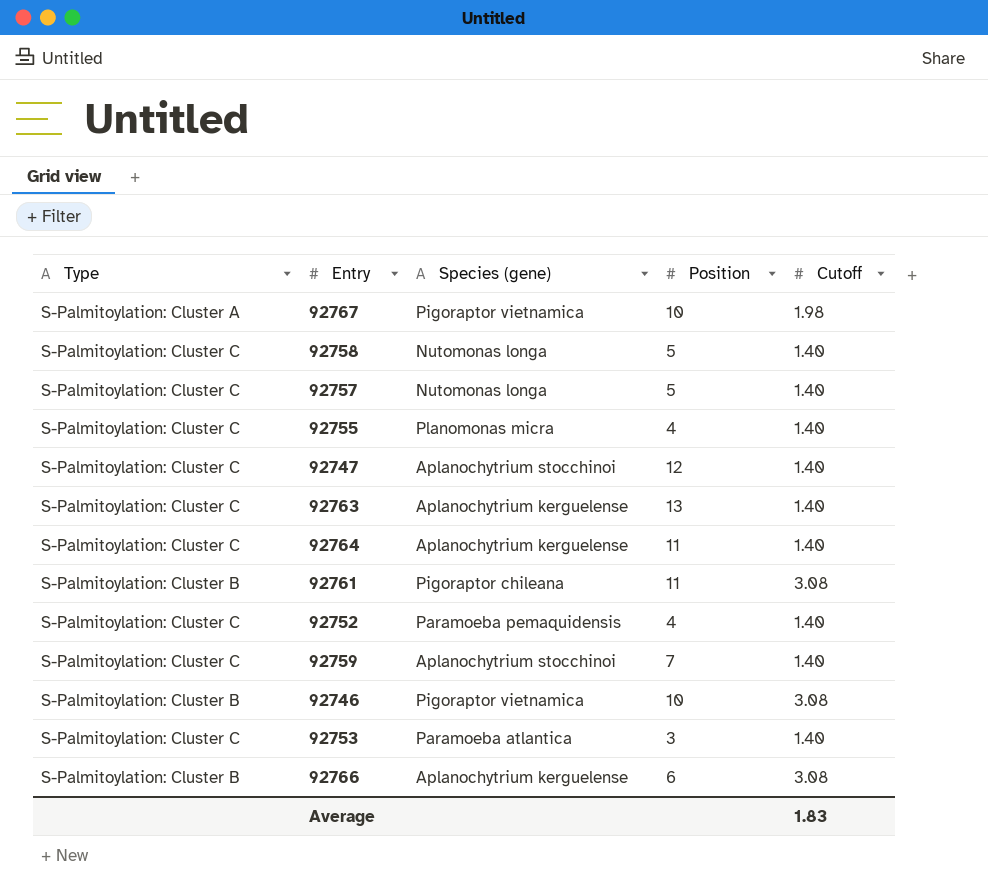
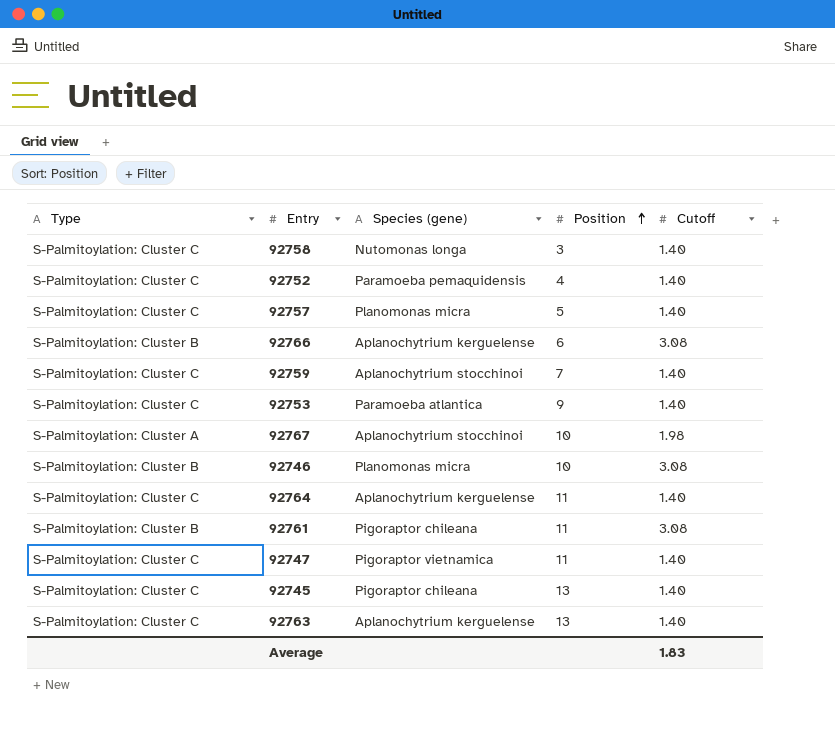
row order: none -> Position ascending
row 92755: S-Palmitoylation: Cluster C | Planomonas micra | 4 | 1.40 -> none
92758 | Position: 5 -> 3
92757 | Species (gene): Nutomonas longa -> Planomonas micra
92753 | Position: 3 -> 9
92767 | Species (gene): Pigoraptor vietnamica -> Aplanochytrium stocchinoi
92746 | Species (gene): Pigoraptor vietnamica -> Planomonas micra
92747 | Species (gene): Aplanochytrium stocchinoi -> Pigoraptor vietnamica
92747 | Position: 12 -> 11
row 92745: none -> S-Palmitoylation: Cluster C | Pigoraptor chileana | 13 | 1.40

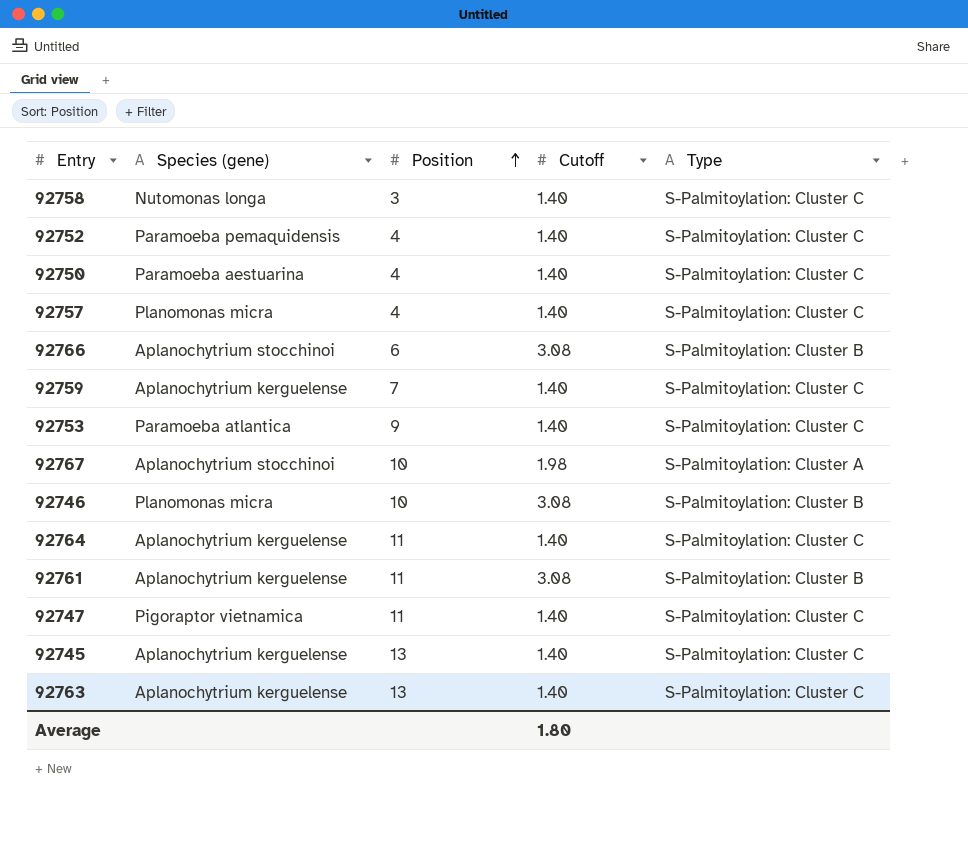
column Type | position: 1 -> 5
row 92750: none -> Paramoeba aestuarina | 4 | 1.40 | S-Palmitoylation: Cluster C
92757 | Position: 5 -> 4
92766 | Species (gene): Aplanochytrium kerguelense -> Aplanochytrium stocchinoi
92759 | Species (gene): Aplanochytrium stocchinoi -> Aplanochytrium kerguelense
92761 | Species (gene): Pigoraptor chileana -> Aplanochytrium kerguelense
92745 | Species (gene): Pigoraptor chileana -> Aplanochytrium kerguelense
Average | Cutoff: 1.83 -> 1.80

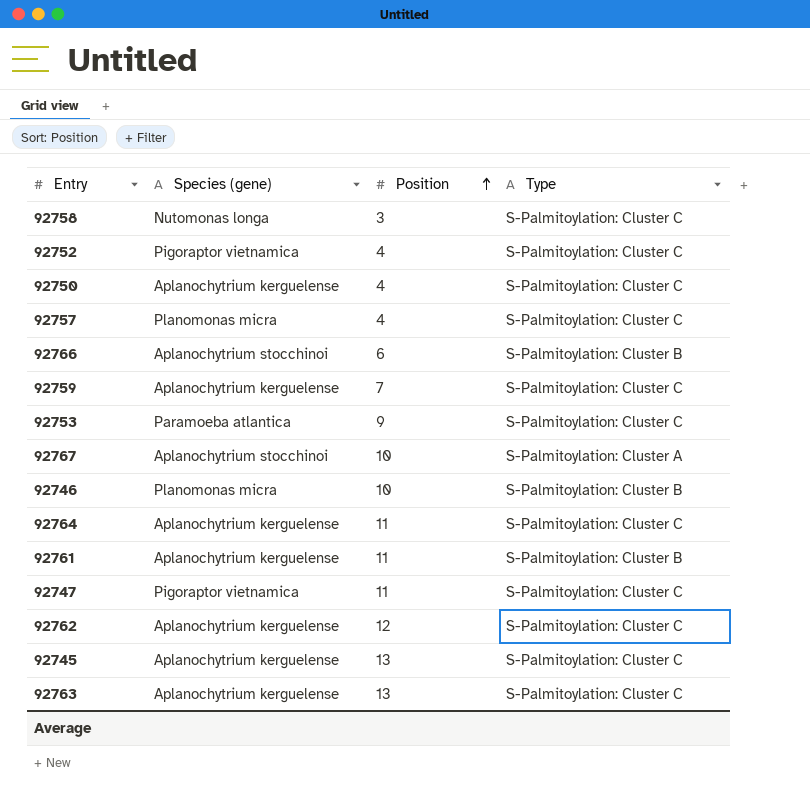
column Cutoff | position: 4 -> none
92752 | Species (gene): Paramoeba pemaquidensis -> Pigoraptor vietnamica
92750 | Species (gene): Paramoeba aestuarina -> Aplanochytrium kerguelense
row 92762: none -> Aplanochytrium kerguelense | 12 | S-Palmitoylation: Cluster C

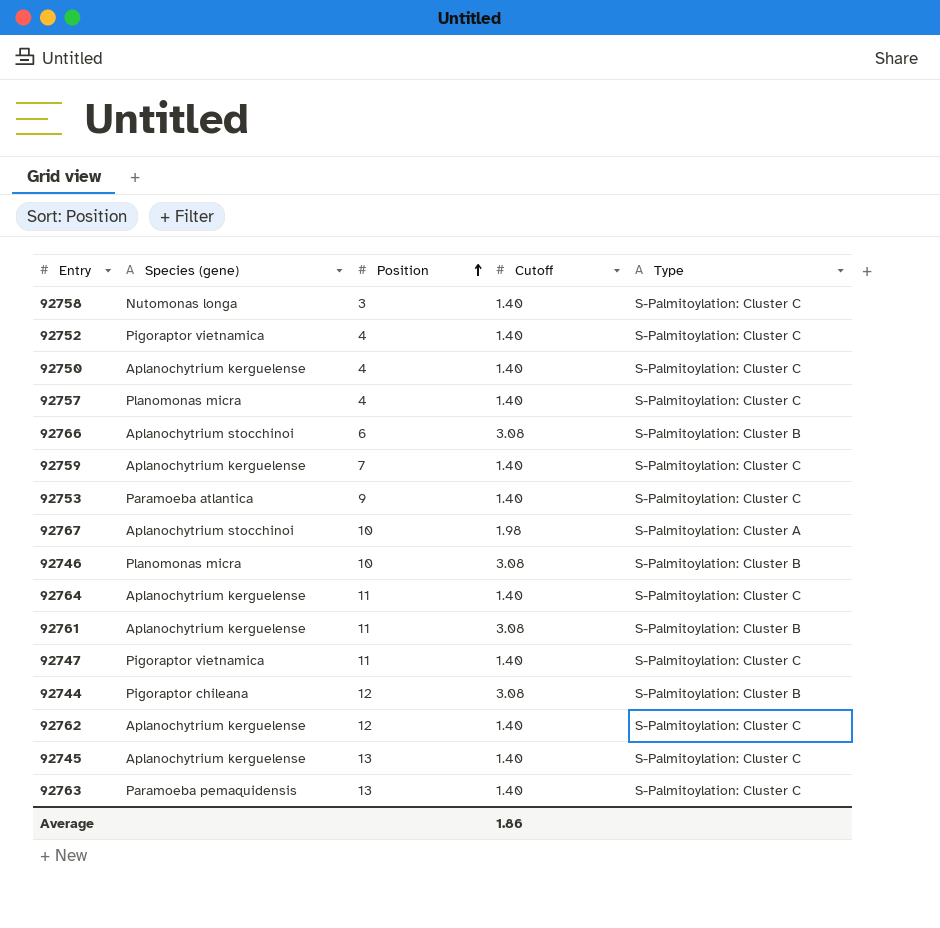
column Cutoff | position: none -> 4
row 92744: none -> Pigoraptor chileana | 12 | 3.08 | S-Palmitoylation: Cluster B
92763 | Species (gene): Aplanochytrium kerguelense -> Paramoeba pemaquidensis

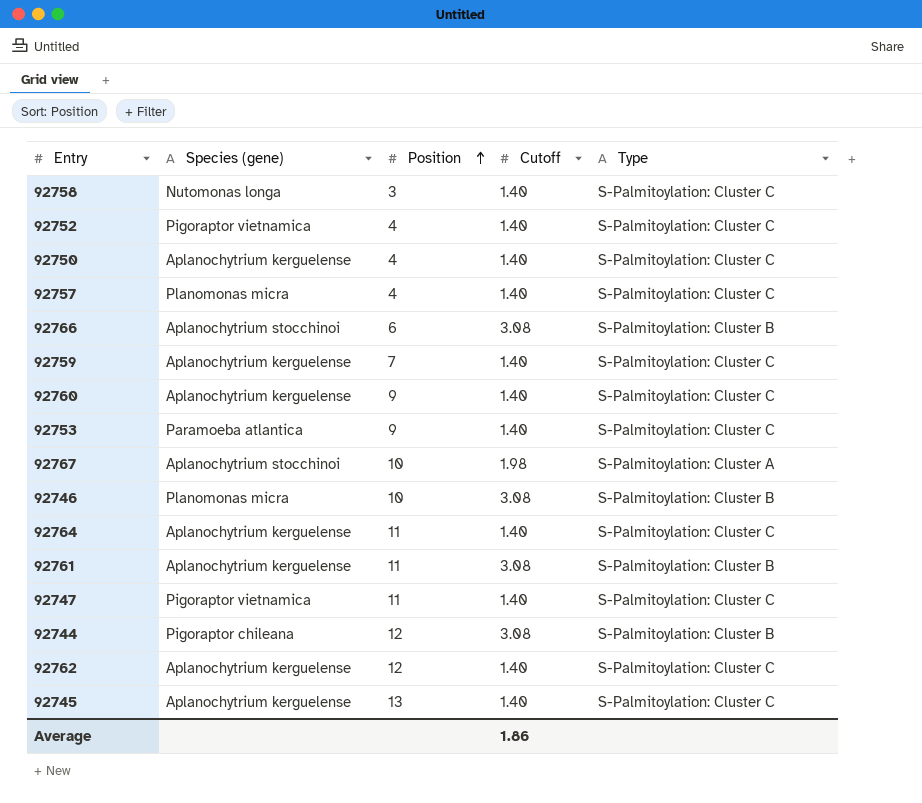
row 92763: Paramoeba pemaquidensis | 13 | 1.40 | S-Palmitoylation: Cluster C -> none
row 92760: none -> Aplanochytrium kerguelense | 9 | 1.40 | S-Palmitoylation: Cluster C

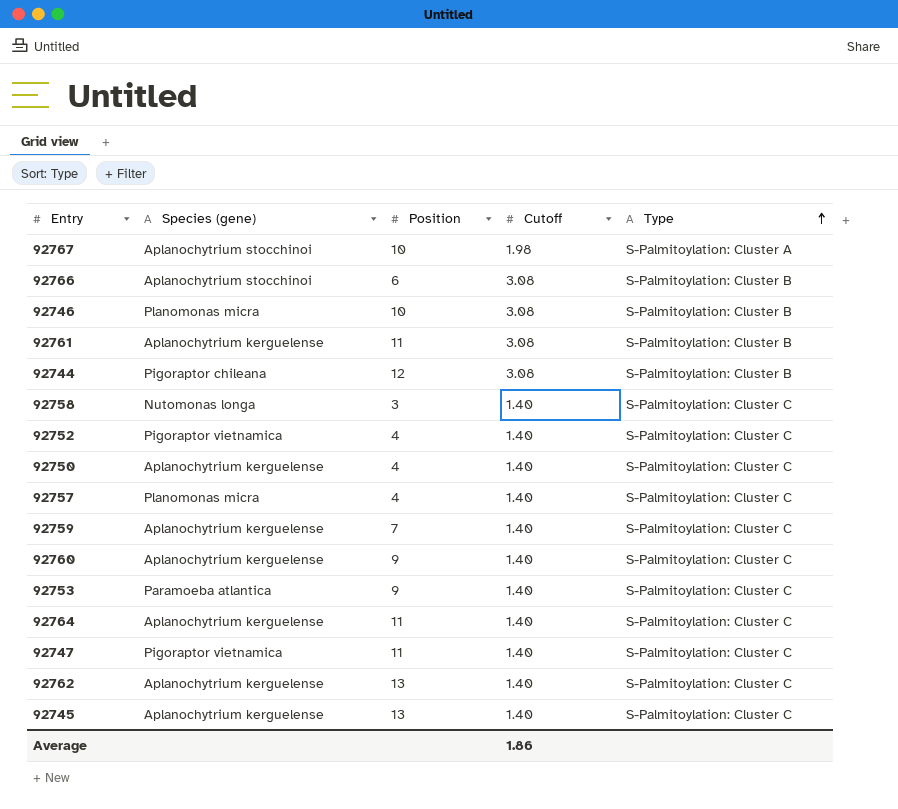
row order: Position ascending -> Type ascending
92762 | Position: 12 -> 13

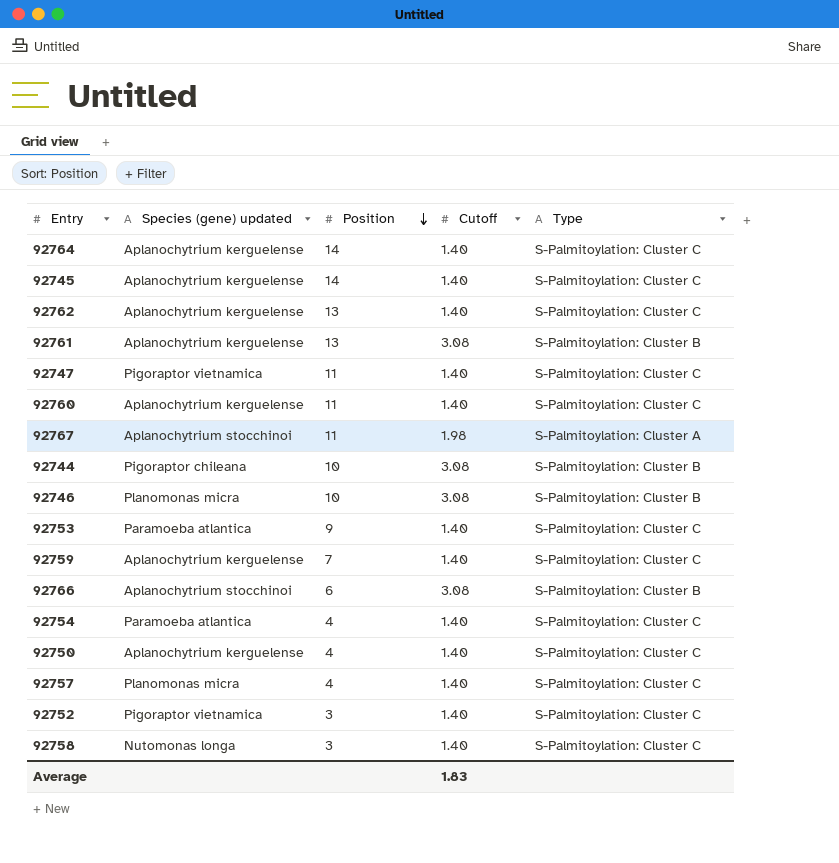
row order: Type ascending -> Position descending
column name: Species (gene) -> Species (gene) updated
92764 | Position: 11 -> 14
92745 | Position: 13 -> 14
92761 | Position: 11 -> 13
92760 | Position: 9 -> 11
92767 | Position: 10 -> 11
92744 | Position: 12 -> 10
row 92754: none -> Paramoeba atlantica | 4 | 1.40 | S-Palmitoylation: Cluster C
92752 | Position: 4 -> 3
Average | Cutoff: 1.86 -> 1.83

